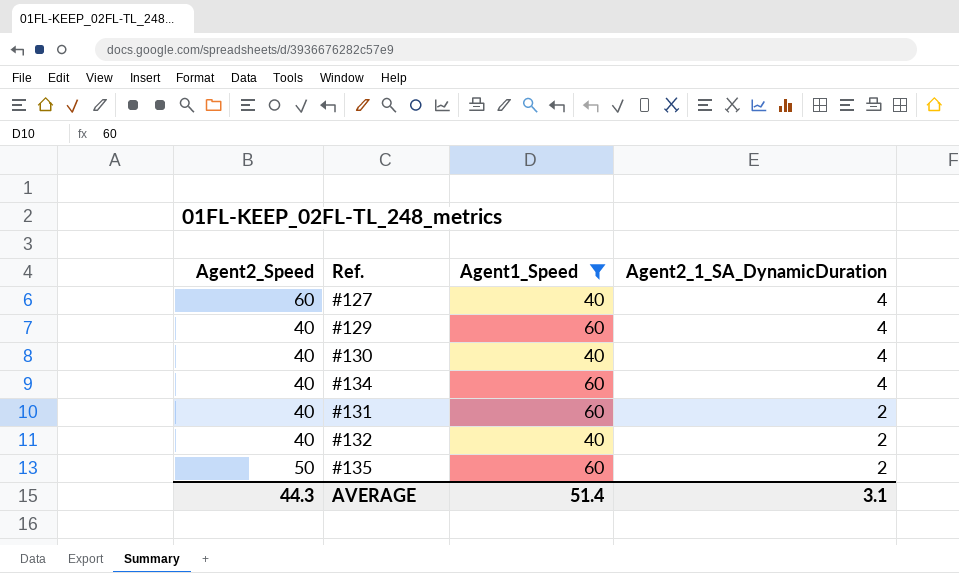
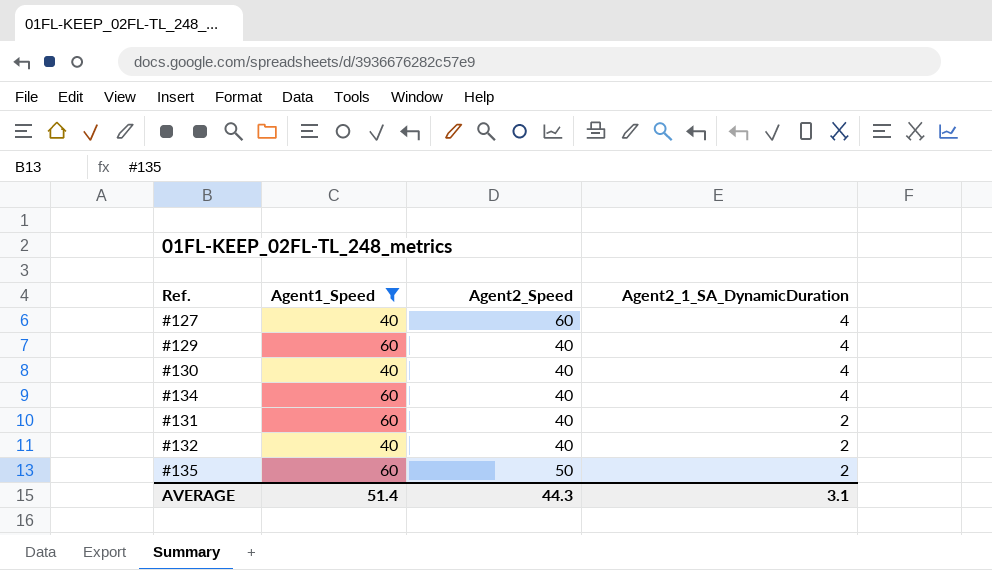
column Agent2_Speed | position: 1 -> 3

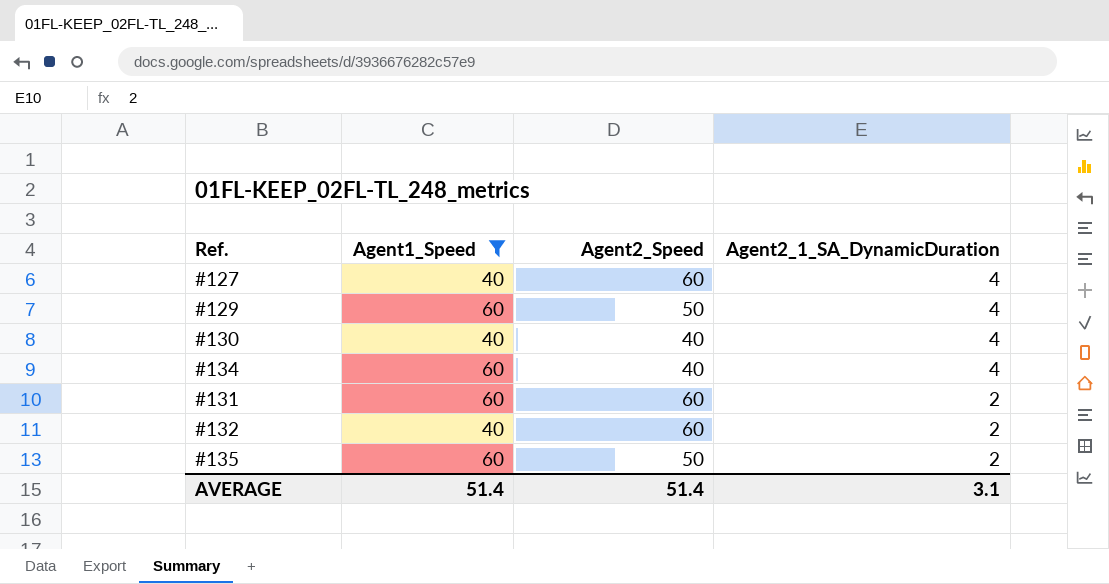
#129 | Agent2_Speed: 40 -> 50
#131 | Agent2_Speed: 40 -> 60
#132 | Agent2_Speed: 40 -> 60
AVERAGE | Agent2_Speed: 44.3 -> 51.4

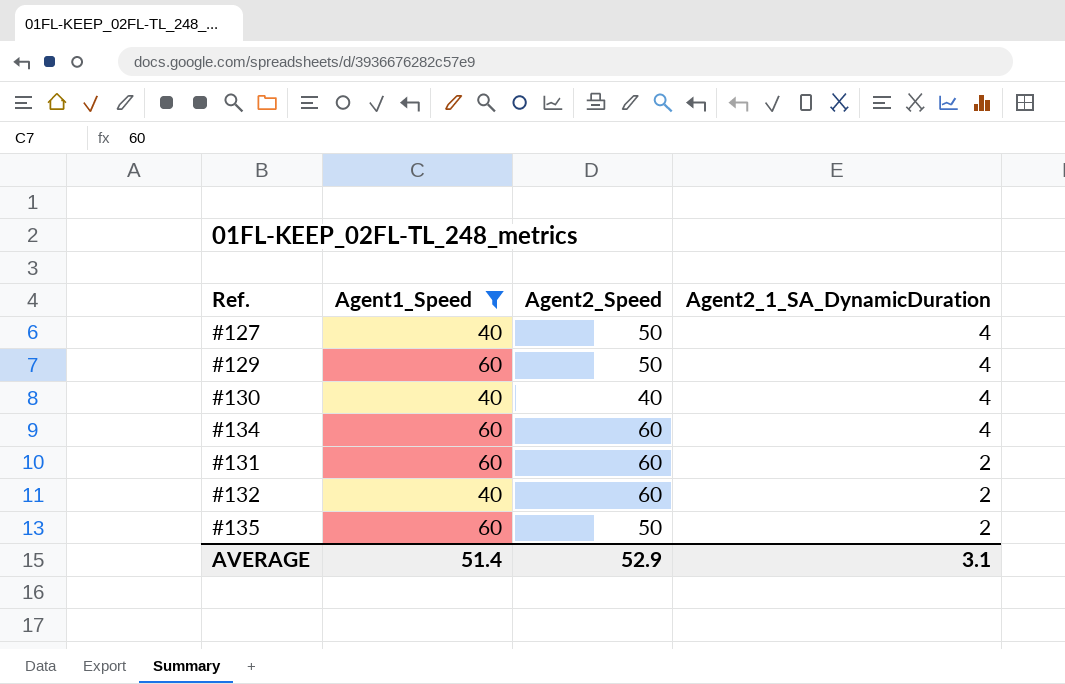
#127 | Agent2_Speed: 60 -> 50
#134 | Agent2_Speed: 40 -> 60
AVERAGE | Agent2_Speed: 51.4 -> 52.9

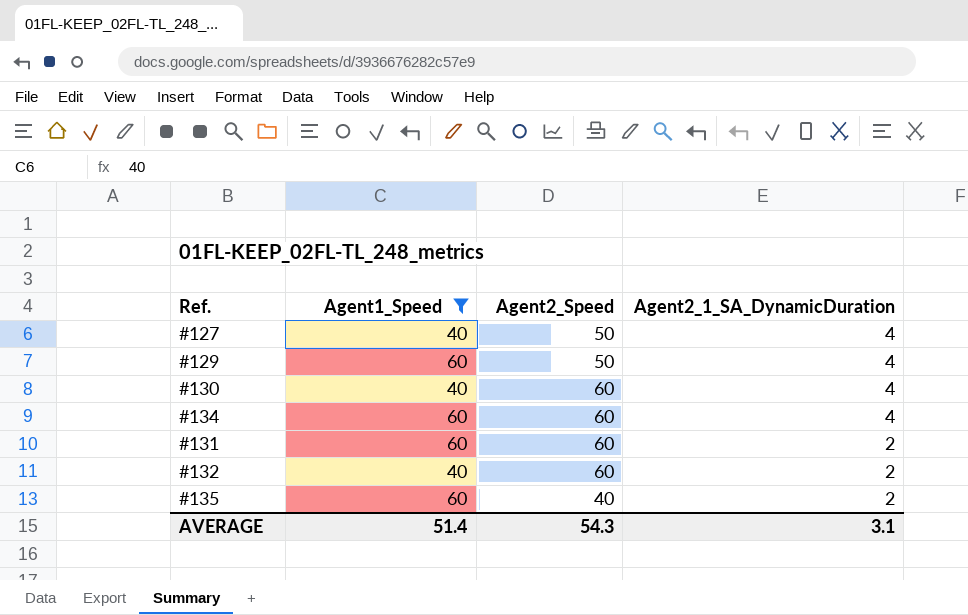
#130 | Agent2_Speed: 40 -> 60
#135 | Agent2_Speed: 50 -> 40
AVERAGE | Agent2_Speed: 52.9 -> 54.3

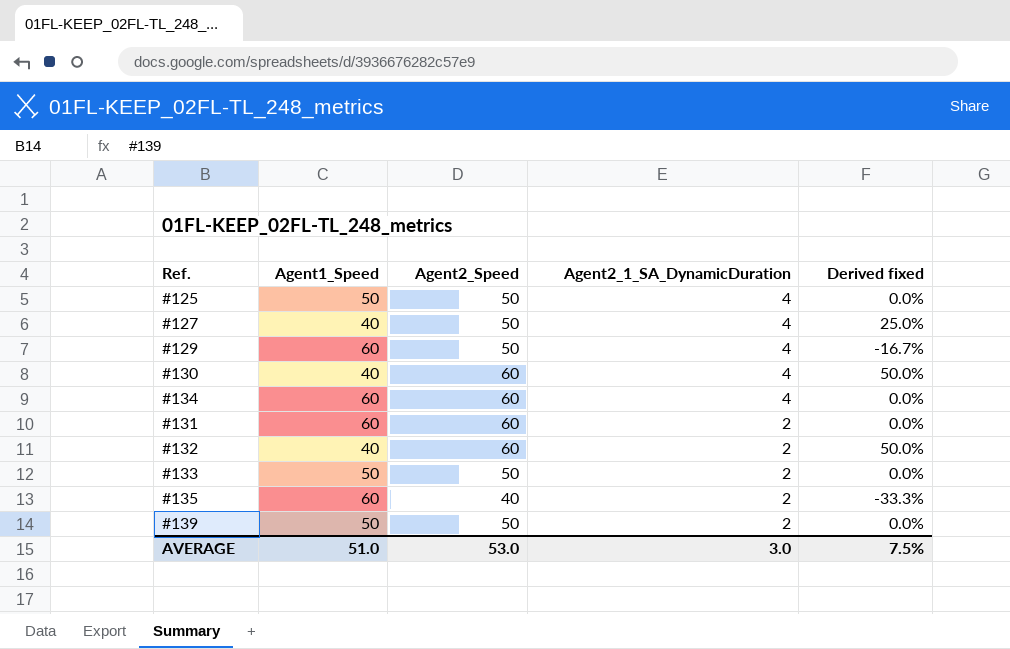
filter: Agent1_Speed != 50 -> none
column Derived fixed | formula: none -> ([Agent2_Speed] - [Agent1_Speed]) / [Agent1_Speed]
AVERAGE | Agent1_Speed: 51.4 -> 51.0
AVERAGE | Agent2_Speed: 54.3 -> 53.0
AVERAGE | Agent2_1_SA_DynamicDuration: 3.1 -> 3.0

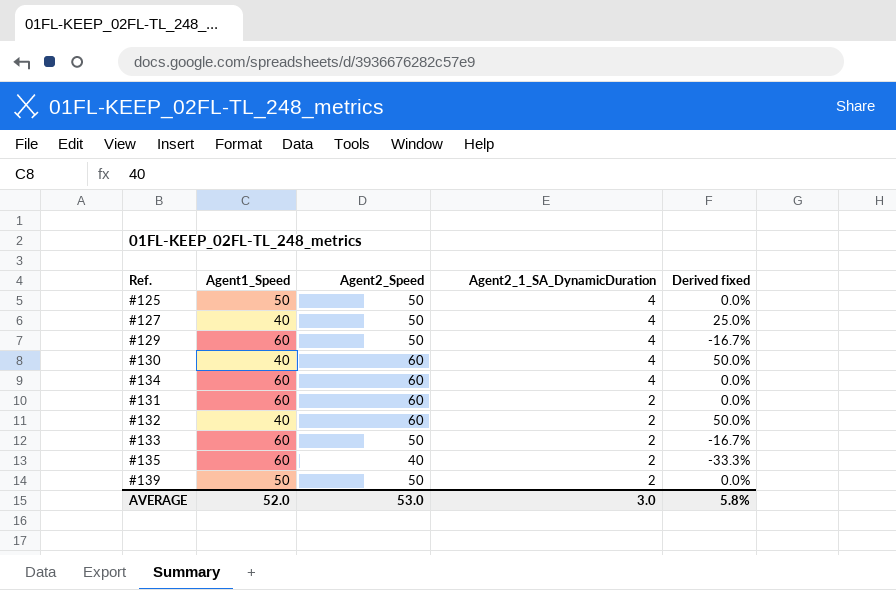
#133 | Agent1_Speed: 50 -> 60
#133 | Derived fixed: 0.0% -> -16.7%
AVERAGE | Agent1_Speed: 51.0 -> 52.0
AVERAGE | Derived fixed: 7.5% -> 5.8%

